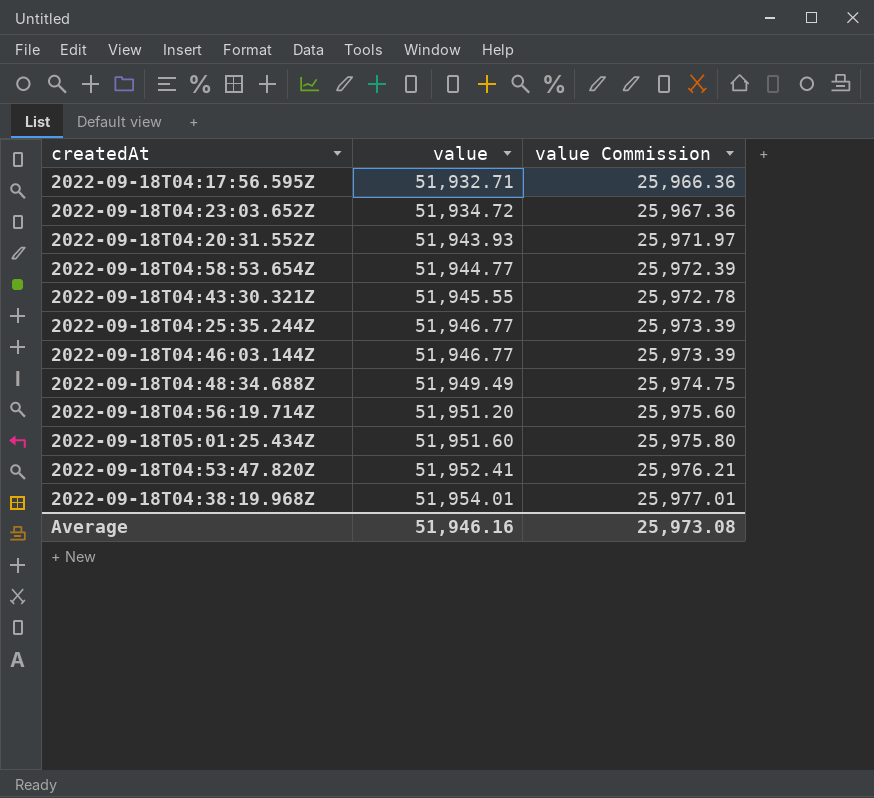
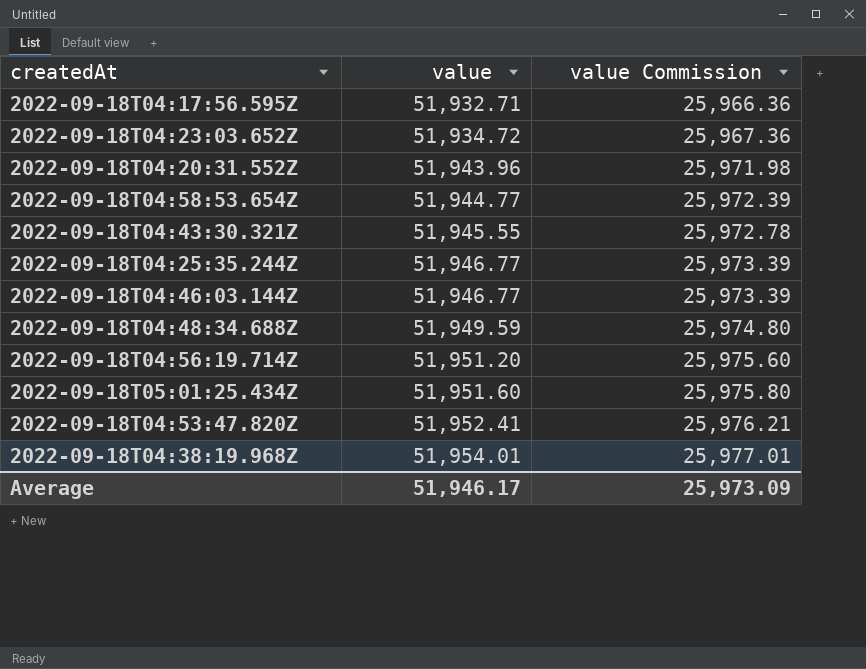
2022-09-18T04:20:31.552Z | value: 51,943.93 -> 51,943.96
2022-09-18T04:20:31.552Z | value Commission: 25,971.97 -> 25,971.98
2022-09-18T04:48:34.688Z | value: 51,949.49 -> 51,949.59
2022-09-18T04:48:34.688Z | value Commission: 25,974.75 -> 25,974.80
Average | value: 51,946.16 -> 51,946.17
Average | value Commission: 25,973.08 -> 25,973.09

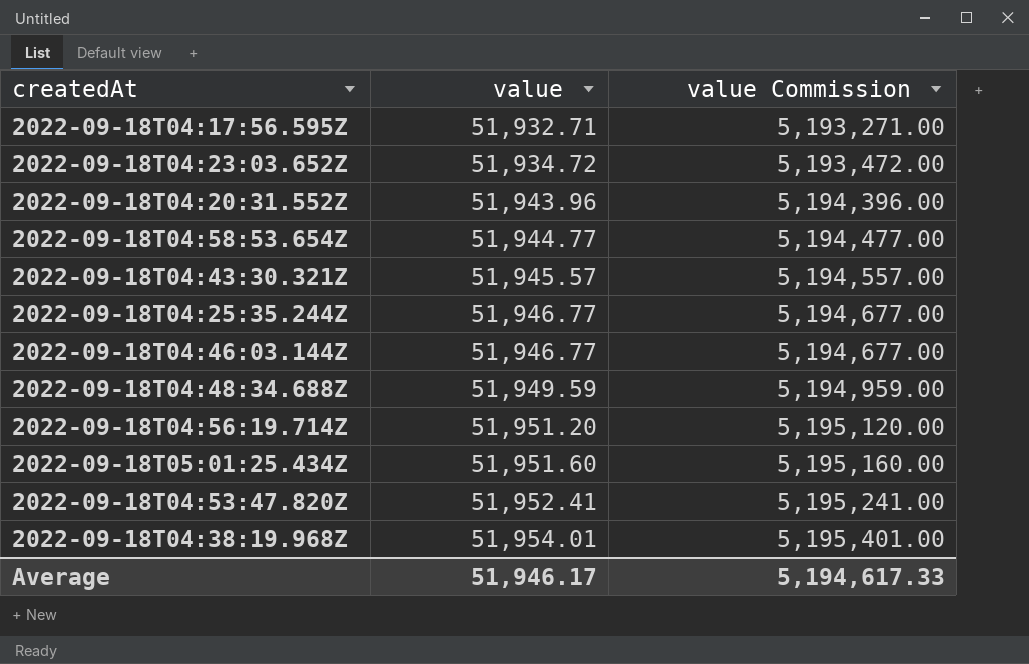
column value Commission | formula: [value] * 0.5 -> [value] * 100
2022-09-18T04:43:30.321Z | value: 51,945.55 -> 51,945.57
Average | value Commission: 25,973.09 -> 5,194,617.33

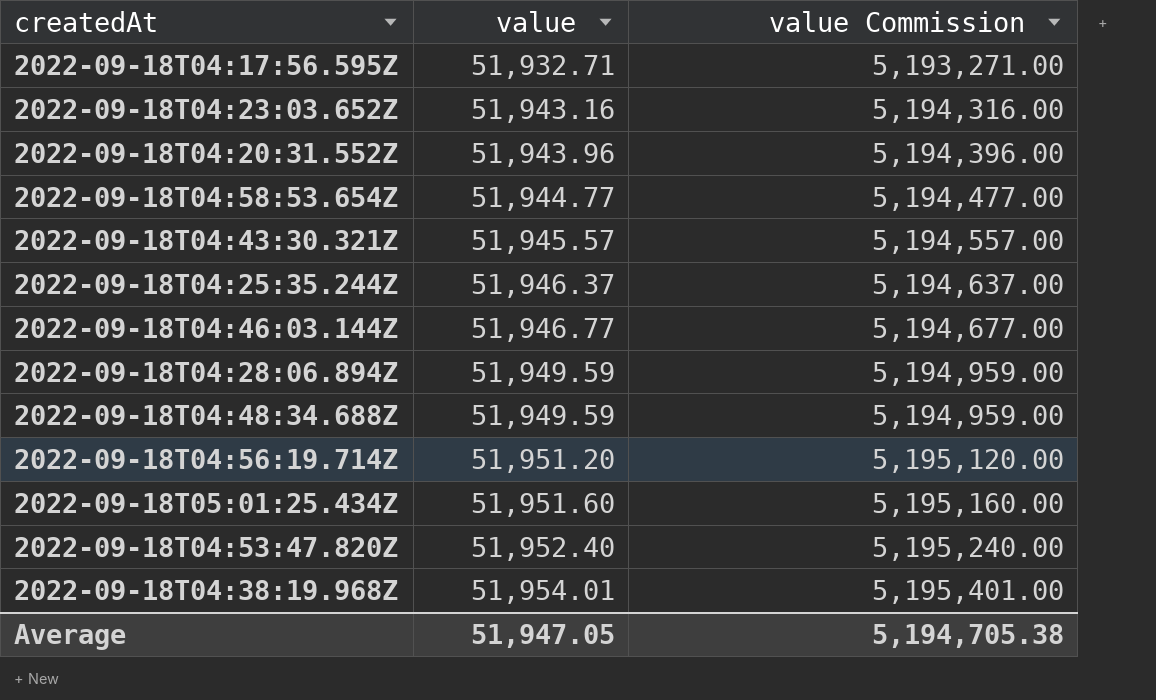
2022-09-18T04:23:03.652Z | value: 51,934.72 -> 51,943.16
2022-09-18T04:23:03.652Z | value Commission: 5,193,472.00 -> 5,194,316.00
2022-09-18T04:25:35.244Z | value: 51,946.77 -> 51,946.37
2022-09-18T04:25:35.244Z | value Commission: 5,194,677.00 -> 5,194,637.00
row 2022-09-18T04:28:06.894Z: none -> 51,949.59 | 5,194,959.00
2022-09-18T04:53:47.820Z | value: 51,952.41 -> 51,952.40
2022-09-18T04:53:47.820Z | value Commission: 5,195,241.00 -> 5,195,240.00
Average | value: 51,946.17 -> 51,947.05
Average | value Commission: 5,194,617.33 -> 5,194,705.38

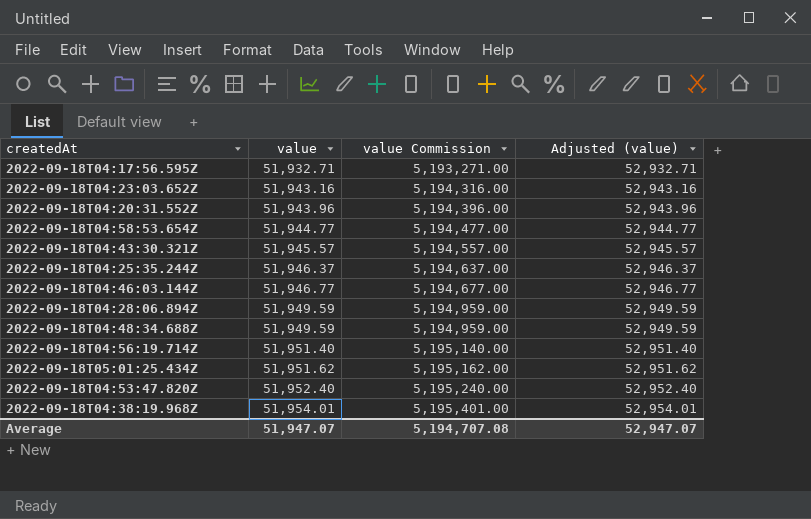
column Adjusted (value) | formula: none -> [value] + 1000
2022-09-18T04:56:19.714Z | value: 51,951.20 -> 51,951.40
2022-09-18T04:56:19.714Z | value Commission: 5,195,120.00 -> 5,195,140.00
2022-09-18T05:01:25.434Z | value: 51,951.60 -> 51,951.62
2022-09-18T05:01:25.434Z | value Commission: 5,195,160.00 -> 5,195,162.00
Average | value: 51,947.05 -> 51,947.07
Average | value Commission: 5,194,705.38 -> 5,194,707.08

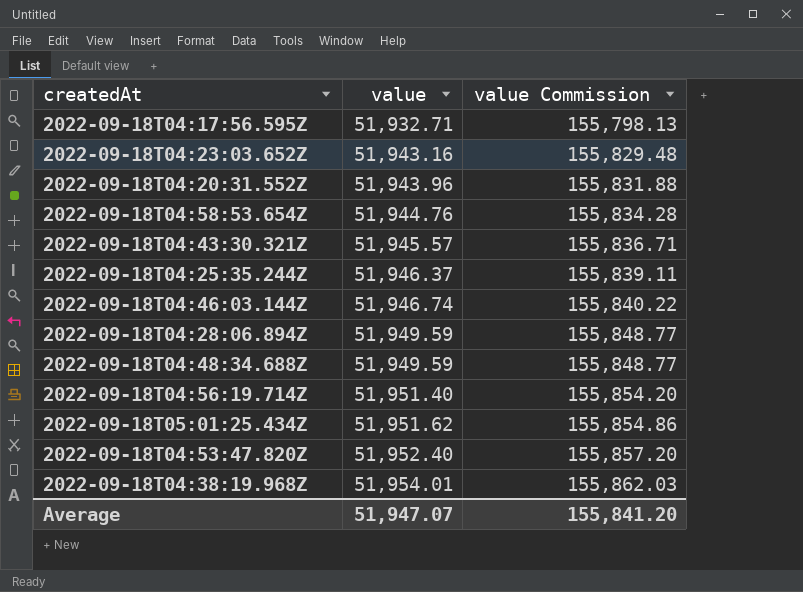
column Adjusted (value) | formula: [value] + 1000 -> none
column value Commission | formula: [value] * 100 -> [value] * 3
2022-09-18T04:58:53.654Z | value: 51,944.77 -> 51,944.76
2022-09-18T04:46:03.144Z | value: 51,946.77 -> 51,946.74
Average | value Commission: 5,194,707.08 -> 155,841.20

